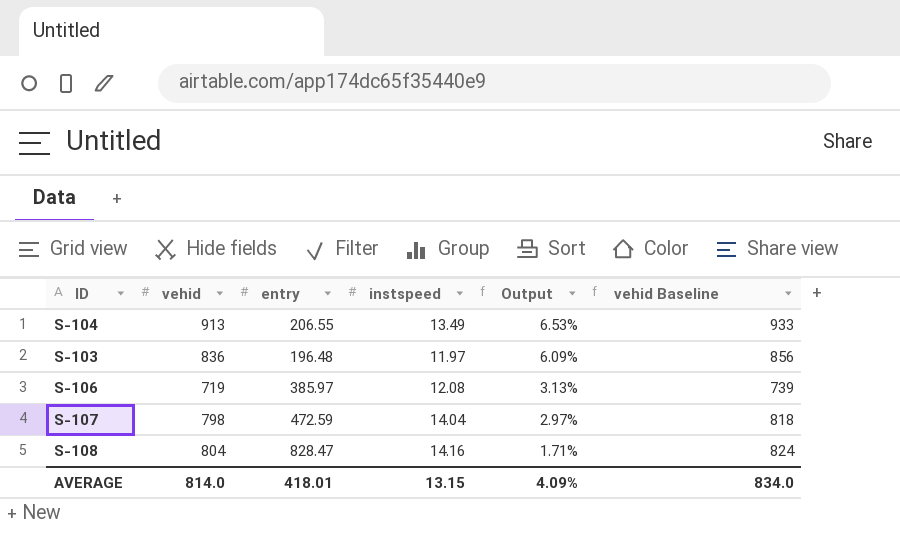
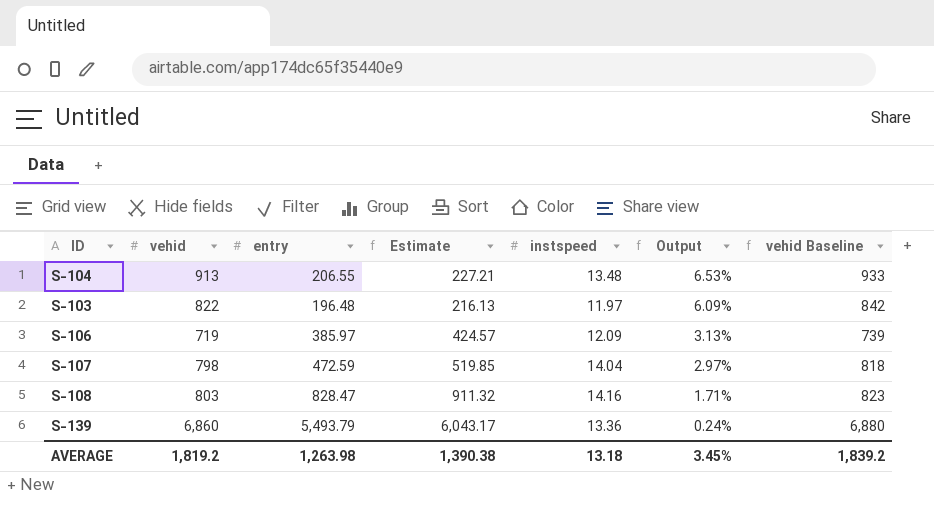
column Estimate | formula: none -> [entry] * 1.1
S-104 | instspeed: 13.49 -> 13.48
S-103 | vehid: 836 -> 822
S-103 | vehid Baseline: 856 -> 842
S-106 | instspeed: 12.08 -> 12.09
S-108 | vehid: 804 -> 803
S-108 | vehid Baseline: 824 -> 823
row S-139: none -> 6,860 | 5,493.79 | 6,043.17 | 13.36 | 0.24% | 6,880
AVERAGE | vehid: 814.0 -> 1,819.2
AVERAGE | entry: 418.01 -> 1,263.98
AVERAGE | instspeed: 13.15 -> 13.18
AVERAGE | Output: 4.09% -> 3.45%
AVERAGE | vehid Baseline: 834.0 -> 1,839.2

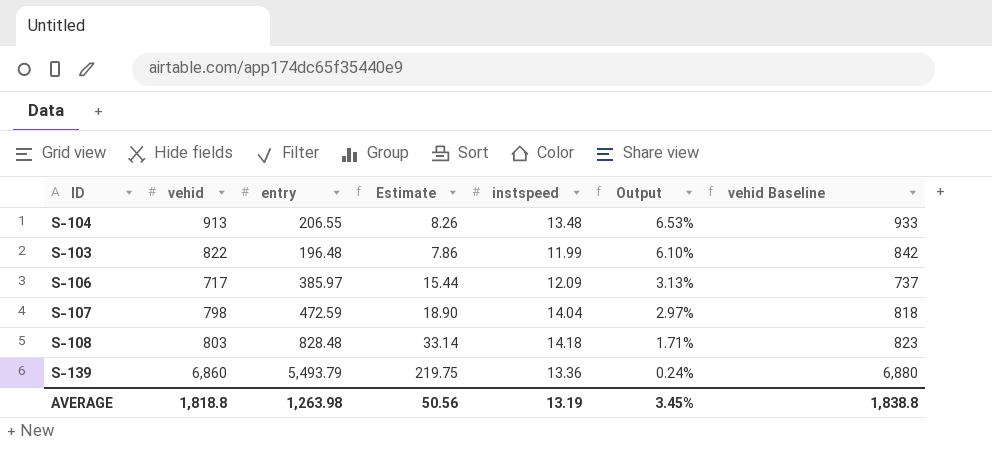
column Estimate | formula: [entry] * 1.1 -> [entry] * 0.04
S-103 | instspeed: 11.97 -> 11.99
S-103 | Output: 6.09% -> 6.10%
S-106 | vehid: 719 -> 717
S-106 | vehid Baseline: 739 -> 737
S-108 | entry: 828.47 -> 828.48
S-108 | instspeed: 14.16 -> 14.18
AVERAGE | vehid: 1,819.2 -> 1,818.8
AVERAGE | Estimate: 1,390.38 -> 50.56
AVERAGE | instspeed: 13.18 -> 13.19
AVERAGE | vehid Baseline: 1,839.2 -> 1,838.8

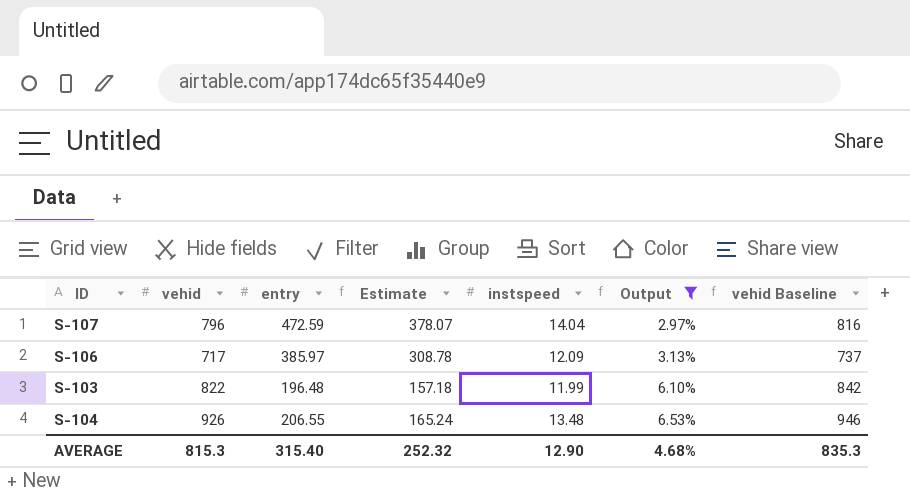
filter: none -> Output >= 2.97%
row order: Output descending -> Output ascending
column Estimate | formula: [entry] * 0.04 -> [entry] * 0.8
S-107 | vehid: 798 -> 796
S-107 | vehid Baseline: 818 -> 816
S-104 | vehid: 913 -> 926
S-104 | vehid Baseline: 933 -> 946
AVERAGE | vehid: 1,818.8 -> 815.3
AVERAGE | entry: 1,263.98 -> 315.40
AVERAGE | Estimate: 50.56 -> 252.32
AVERAGE | instspeed: 13.19 -> 12.90
AVERAGE | Output: 3.45% -> 4.68%
AVERAGE | vehid Baseline: 1,838.8 -> 835.3

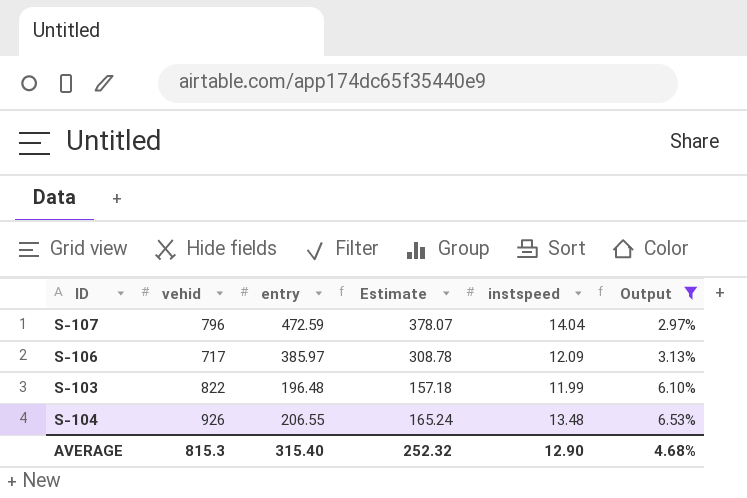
column vehid Baseline | formula: [vehid] + 20 -> none

